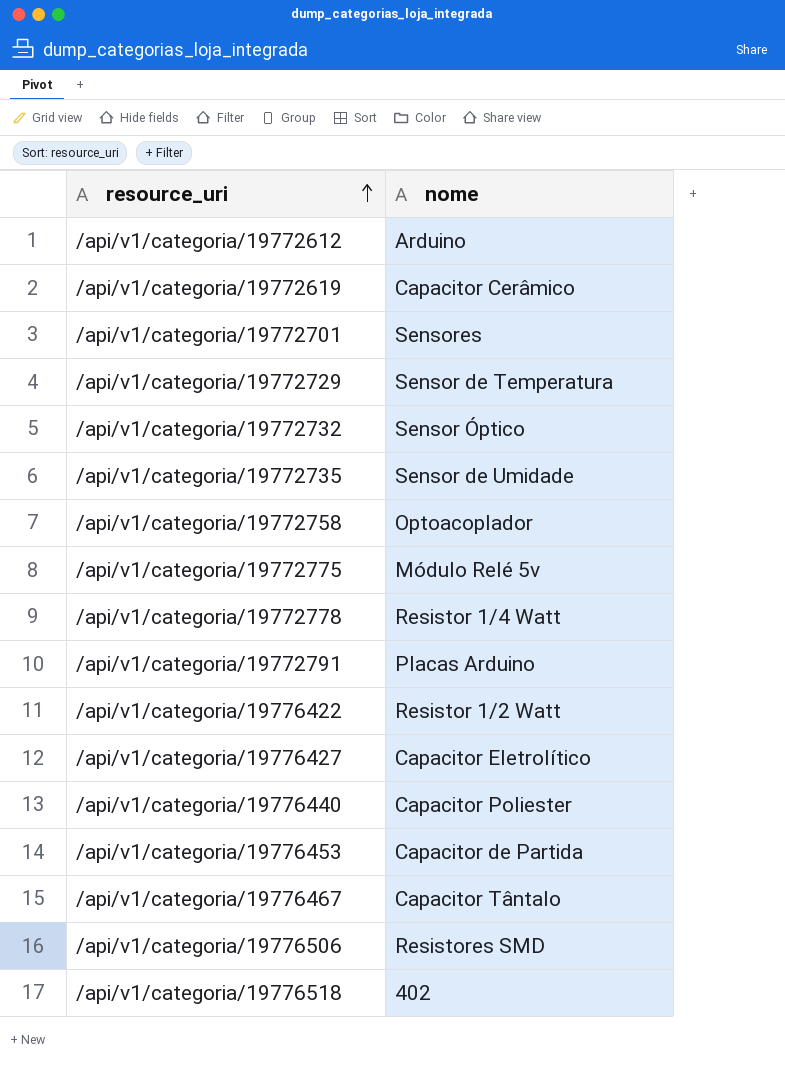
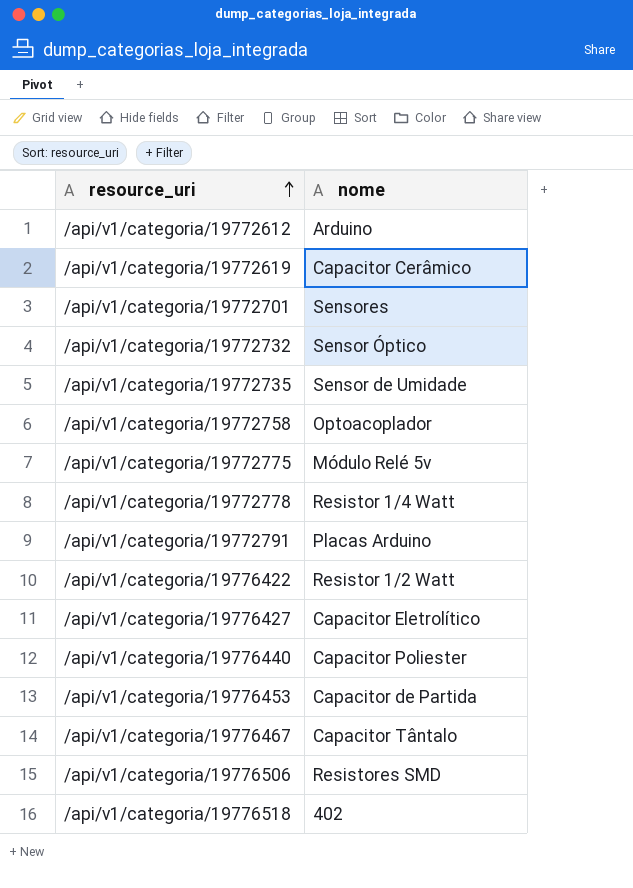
row /api/v1/categoria/19772729: Sensor de Temperatura -> none

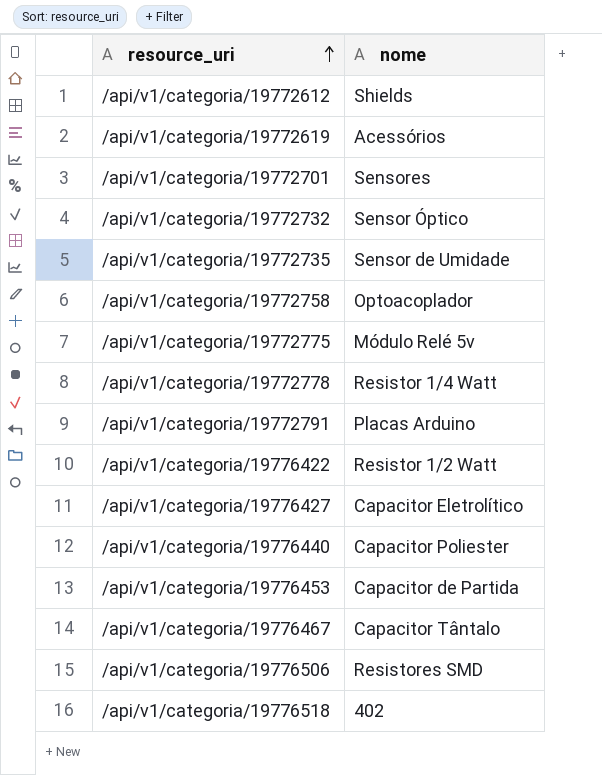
/api/v1/categoria/19772612 | nome: Arduino -> Shields
/api/v1/categoria/19772619 | nome: Capacitor Cerâmico -> Acessórios

